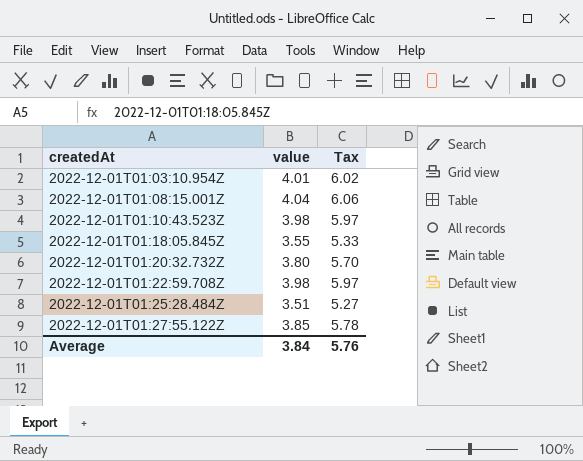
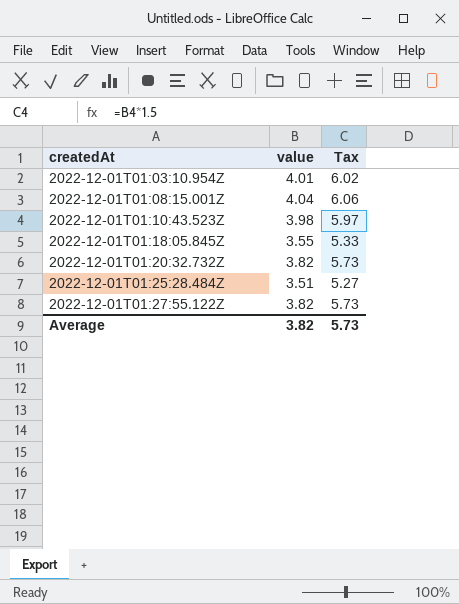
row 2022-12-01T01:22:59.708Z: 3.98 | 5.97 -> none
2022-12-01T01:20:32.732Z | value: 3.80 -> 3.82
2022-12-01T01:20:32.732Z | Tax: 5.70 -> 5.73
2022-12-01T01:27:55.122Z | value: 3.85 -> 3.82
2022-12-01T01:27:55.122Z | Tax: 5.78 -> 5.73
Average | value: 3.84 -> 3.82
Average | Tax: 5.76 -> 5.73

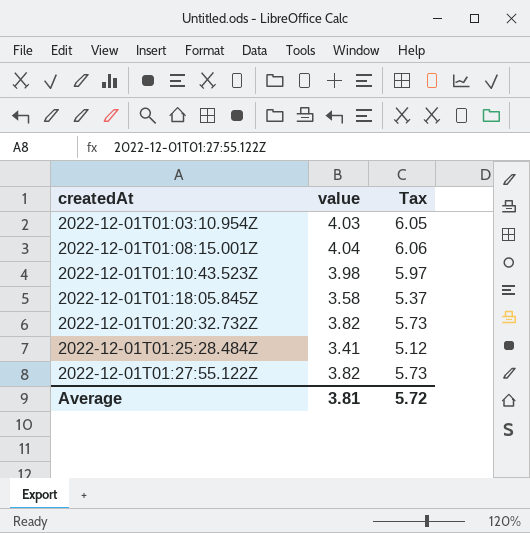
2022-12-01T01:03:10.954Z | value: 4.01 -> 4.03
2022-12-01T01:03:10.954Z | Tax: 6.02 -> 6.05
2022-12-01T01:18:05.845Z | value: 3.55 -> 3.58
2022-12-01T01:18:05.845Z | Tax: 5.33 -> 5.37
2022-12-01T01:25:28.484Z | value: 3.51 -> 3.41
2022-12-01T01:25:28.484Z | Tax: 5.27 -> 5.12
Average | value: 3.82 -> 3.81
Average | Tax: 5.73 -> 5.72

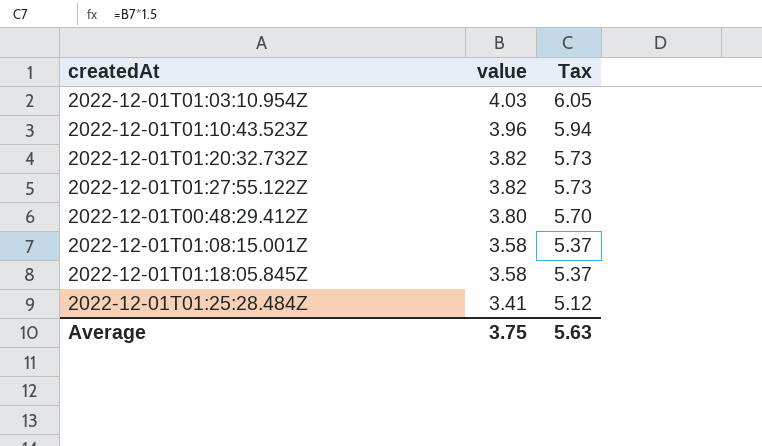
row order: createdAt ascending -> value descending
2022-12-01T01:10:43.523Z | value: 3.98 -> 3.96
2022-12-01T01:10:43.523Z | Tax: 5.97 -> 5.94
row 2022-12-01T00:48:29.412Z: none -> 3.80 | 5.70
2022-12-01T01:08:15.001Z | value: 4.04 -> 3.58
2022-12-01T01:08:15.001Z | Tax: 6.06 -> 5.37
Average | value: 3.81 -> 3.75
Average | Tax: 5.72 -> 5.63

